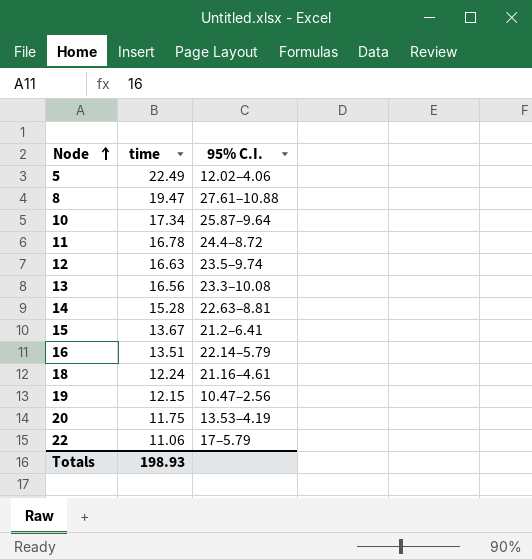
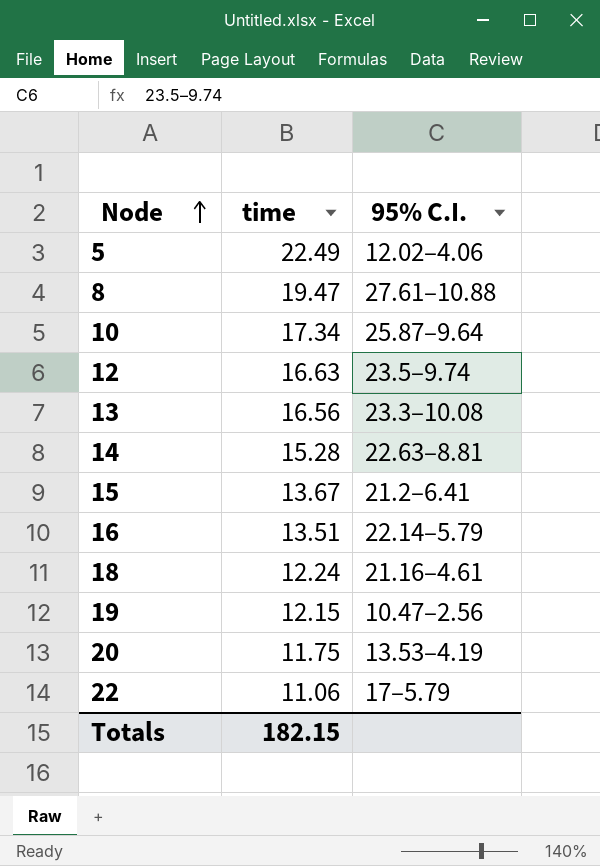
row 11: 16.78 | 24.4–8.72 -> none
Totals | time: 198.93 -> 182.15

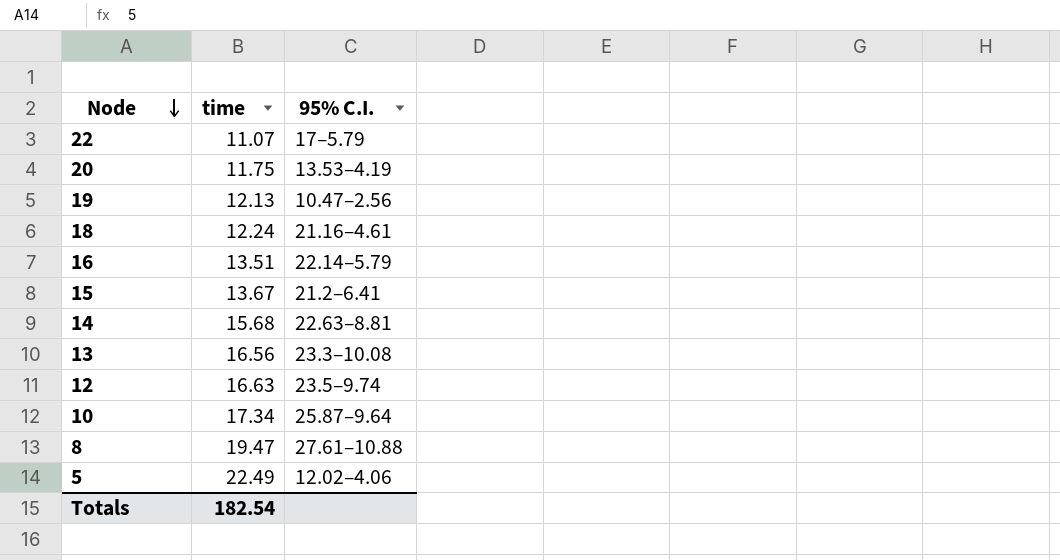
row order: Node ascending -> Node descending
22 | time: 11.06 -> 11.07
19 | time: 12.15 -> 12.13
14 | time: 15.28 -> 15.68
Totals | time: 182.15 -> 182.54

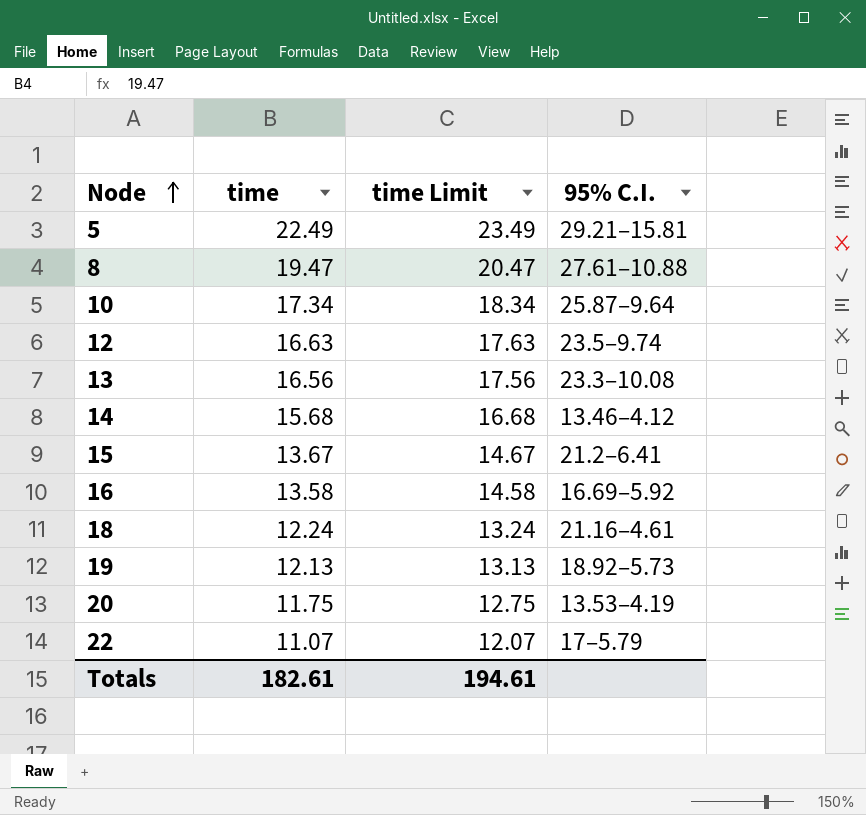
row order: Node descending -> Node ascending
column time Limit | formula: none -> [time] + 1
5 | 95% C.I.: 12.02–4.06 -> 29.21–15.81
14 | 95% C.I.: 22.63–8.81 -> 13.46–4.12
16 | time: 13.51 -> 13.58
16 | 95% C.I.: 22.14–5.79 -> 16.69–5.92
19 | 95% C.I.: 10.47–2.56 -> 18.92–5.73
Totals | time: 182.54 -> 182.61

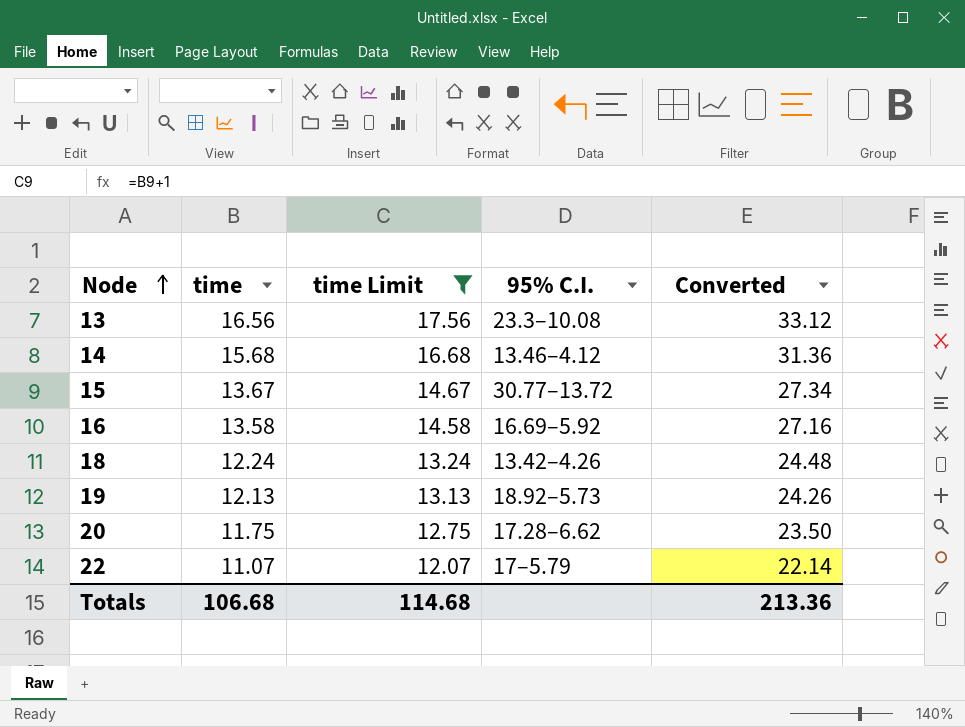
filter: none -> time Limit <= 17.56
column Converted | formula: none -> [time] * 2
15 | 95% C.I.: 21.2–6.41 -> 30.77–13.72
18 | 95% C.I.: 21.16–4.61 -> 13.42–4.26
20 | 95% C.I.: 13.53–4.19 -> 17.28–6.62
Totals | time: 182.61 -> 106.68
Totals | time Limit: 194.61 -> 114.68

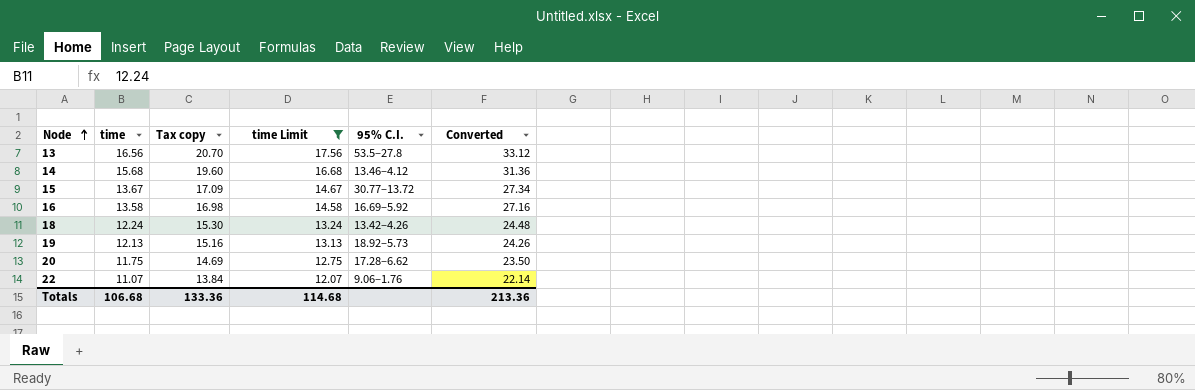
column Tax copy | formula: none -> [time] * 1.25
13 | 95% C.I.: 23.3–10.08 -> 53.5–27.8
22 | 95% C.I.: 17–5.79 -> 9.06–1.76

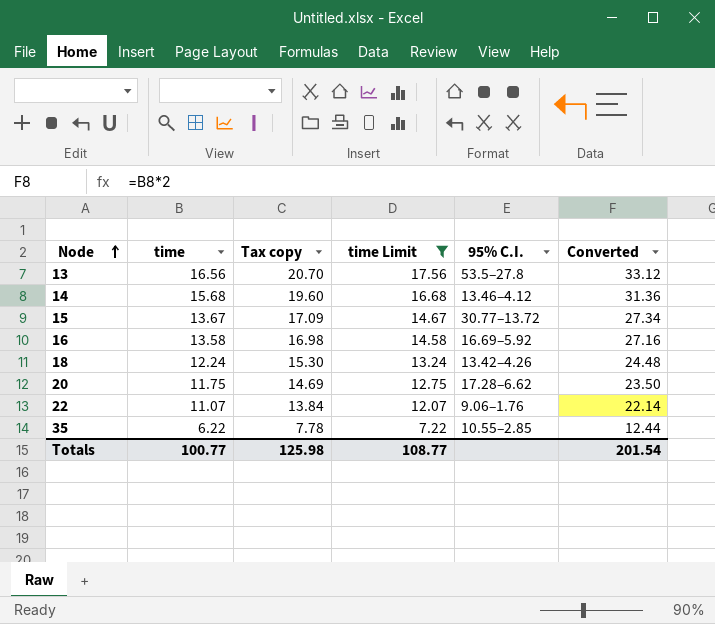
row 19: 12.13 | 15.16 | 13.13 | 18.92–5.73 | 24.26 -> none
row 35: none -> 6.22 | 7.78 | 7.22 | 10.55–2.85 | 12.44
Totals | time: 106.68 -> 100.77
Totals | Tax copy: 133.36 -> 125.98
Totals | time Limit: 114.68 -> 108.77
Totals | Converted: 213.36 -> 201.54

